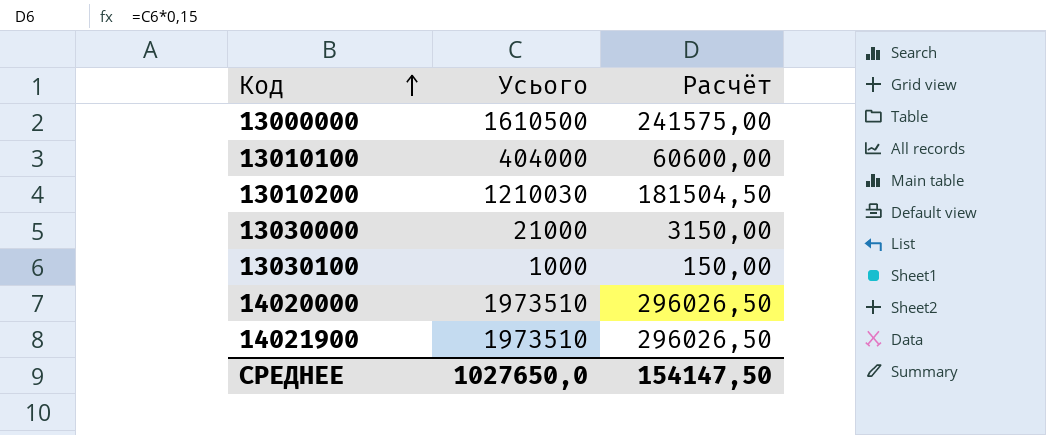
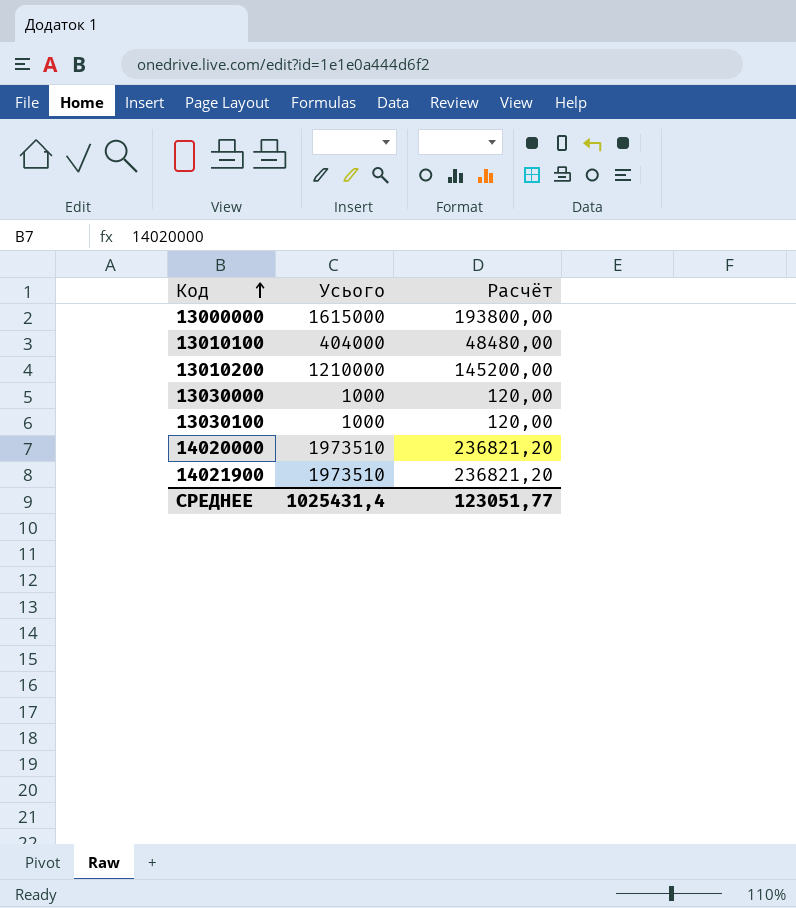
column Расчёт | formula: [Усього] * 0,15 -> [Усього] * 0,12
13000000 | Усього: 1610500 -> 1615000
13010200 | Усього: 1210030 -> 1210000
13030000 | Усього: 21000 -> 1000
СРЕДНЕЕ | Усього: 1027650,0 -> 1025431,4
СРЕДНЕЕ | Расчёт: 154147,50 -> 123051,77

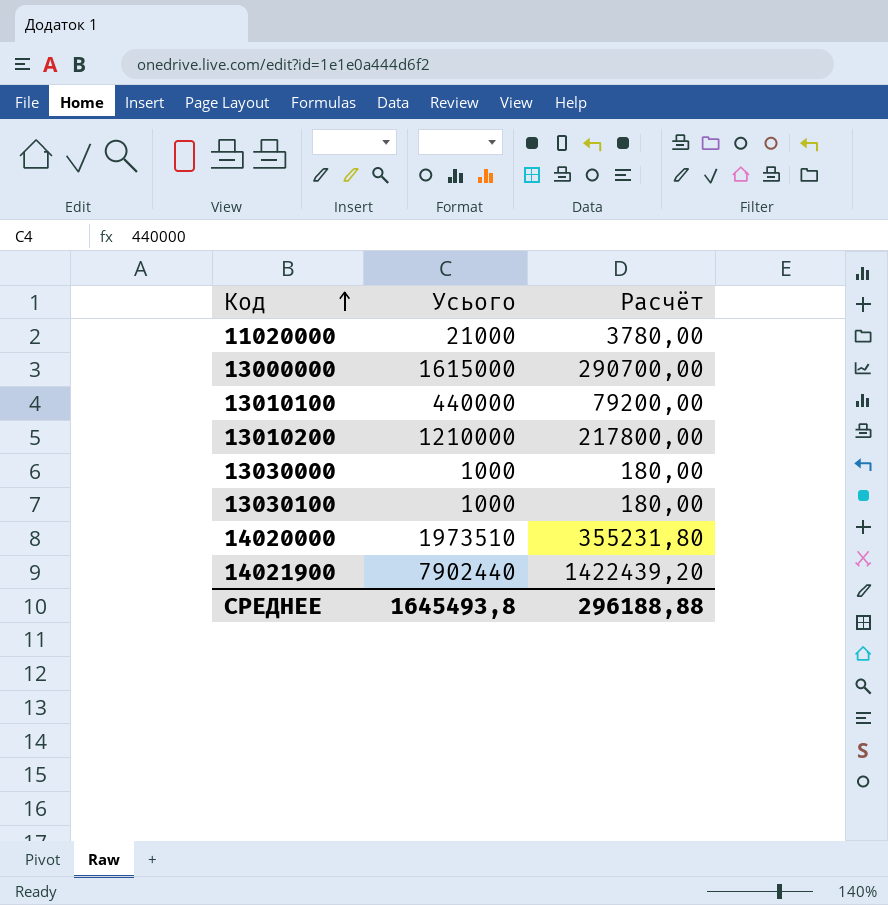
column Расчёт | formula: [Усього] * 0,12 -> [Усього] * 0,18
row 11020000: none -> 21000 | 3780,00
13010100 | Усього: 404000 -> 440000
14021900 | Усього: 1973510 -> 7902440
СРЕДНЕЕ | Усього: 1025431,4 -> 1645493,8
СРЕДНЕЕ | Расчёт: 123051,77 -> 296188,88

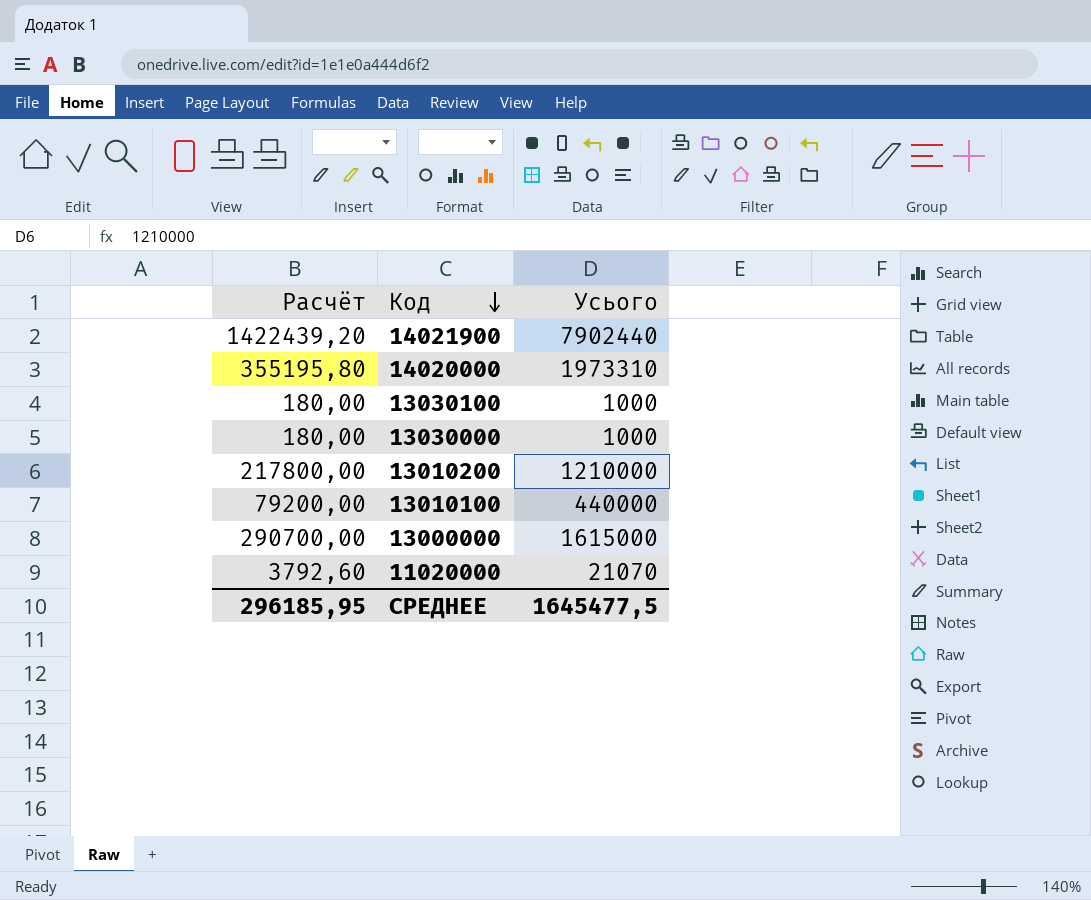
row order: Код ascending -> Код descending
column Расчёт | position: 3 -> 1
14020000 | Расчёт: 355231,80 -> 355195,80
14020000 | Усього: 1973510 -> 1973310
11020000 | Расчёт: 3780,00 -> 3792,60
11020000 | Усього: 21000 -> 21070
СРЕДНЕЕ | Расчёт: 296188,88 -> 296185,95
СРЕДНЕЕ | Усього: 1645493,8 -> 1645477,5

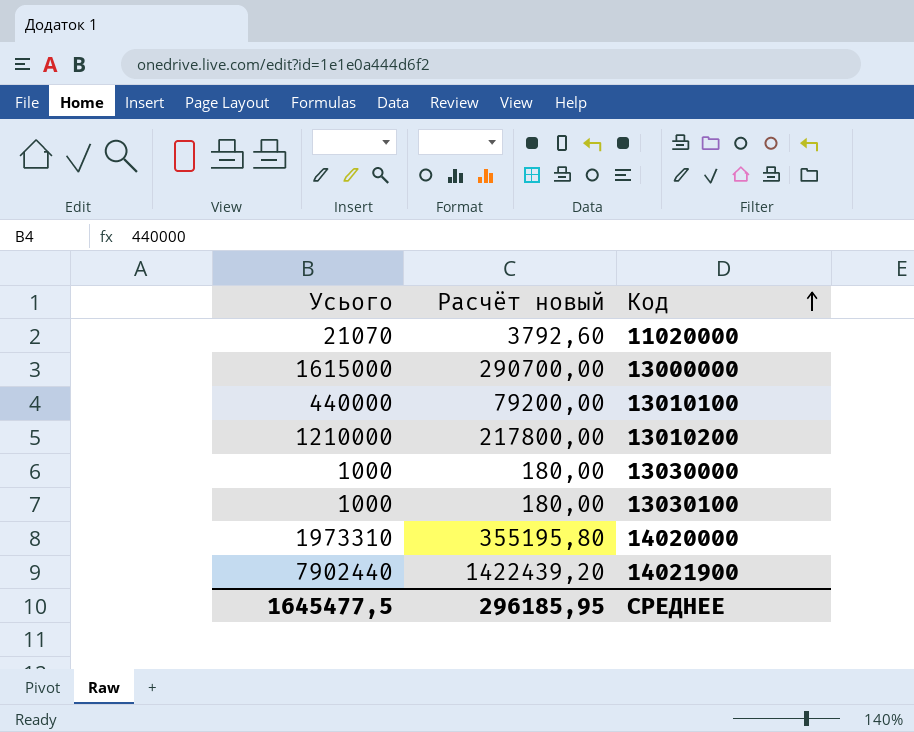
row order: Код descending -> Код ascending
column Усього | position: 3 -> 1
column name: Расчёт -> Расчёт новый

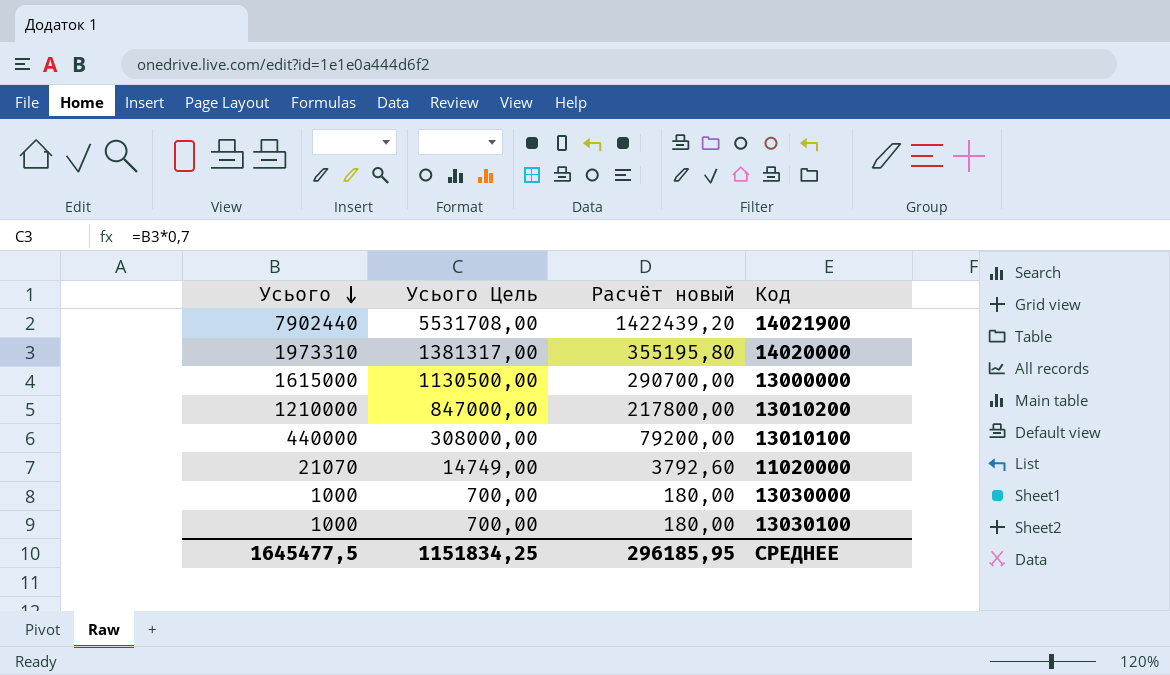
row order: Код ascending -> Усього descending
column Усього Цель | formula: none -> [Усього] * 0,7

